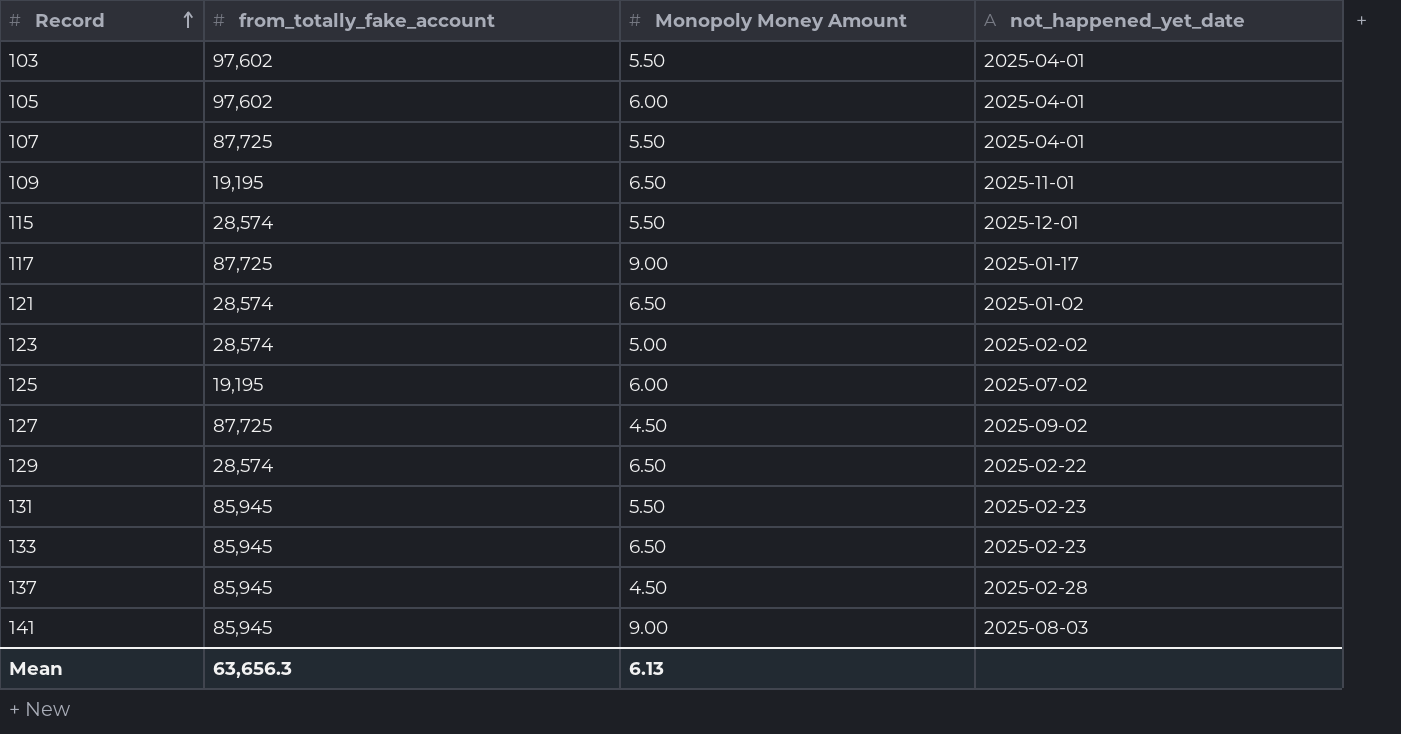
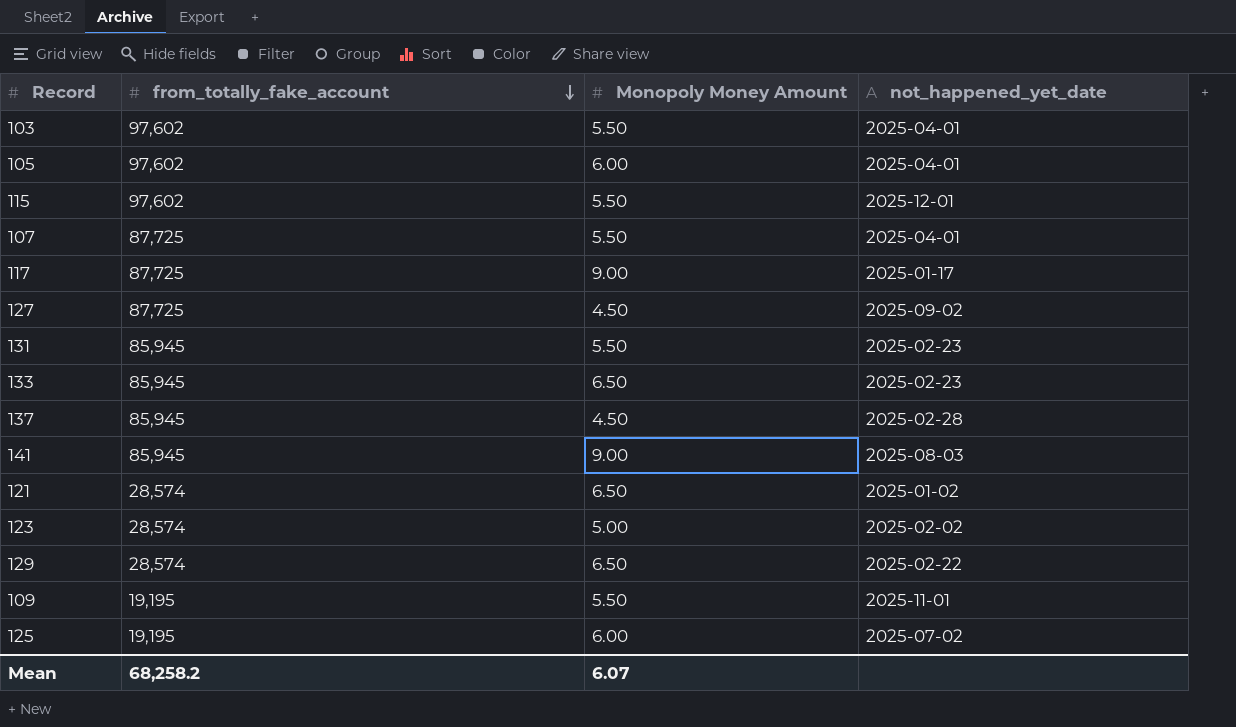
row order: Record ascending -> from_totally_fake_account descending
115 | from_totally_fake_account: 28,574 -> 97,602
109 | Monopoly Money Amount: 6.50 -> 5.50
Mean | from_totally_fake_account: 63,656.3 -> 68,258.2
Mean | Monopoly Money Amount: 6.13 -> 6.07

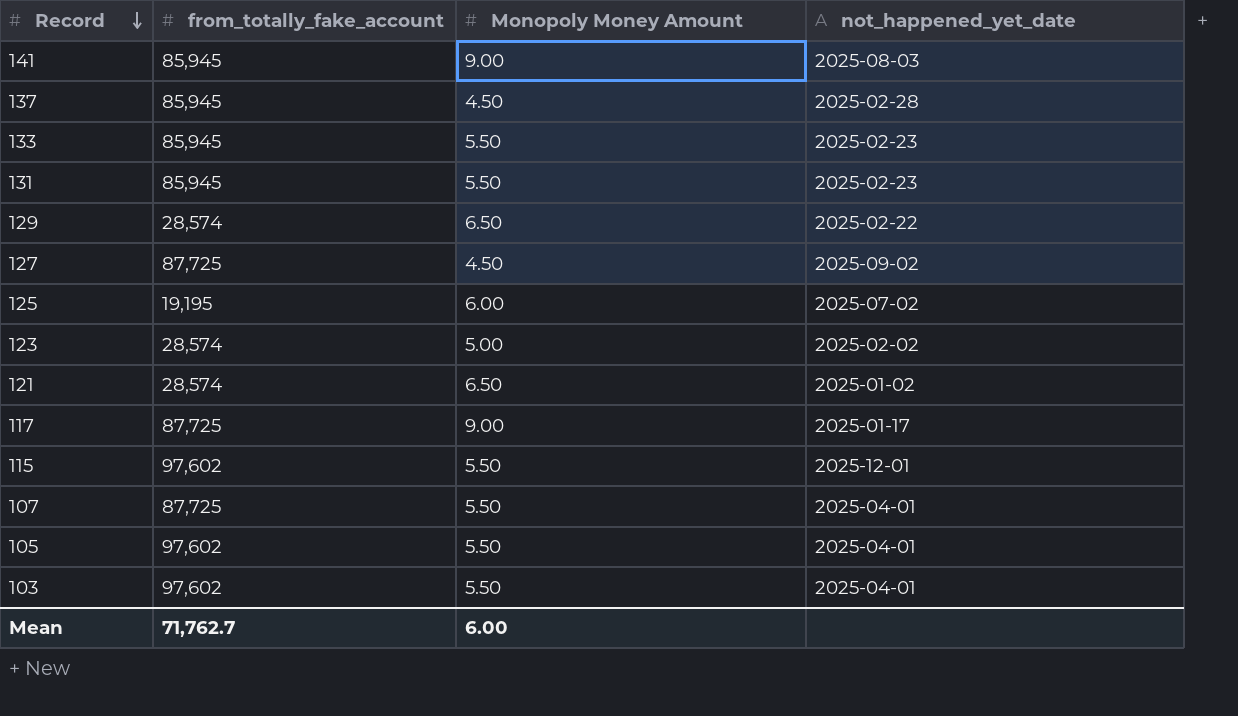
row order: from_totally_fake_account descending -> Record descending
row 109: 19,195 | 5.50 | 2025-11-01 -> none
133 | Monopoly Money Amount: 6.50 -> 5.50
105 | Monopoly Money Amount: 6.00 -> 5.50
Mean | from_totally_fake_account: 68,258.2 -> 71,762.7
Mean | Monopoly Money Amount: 6.07 -> 6.00

